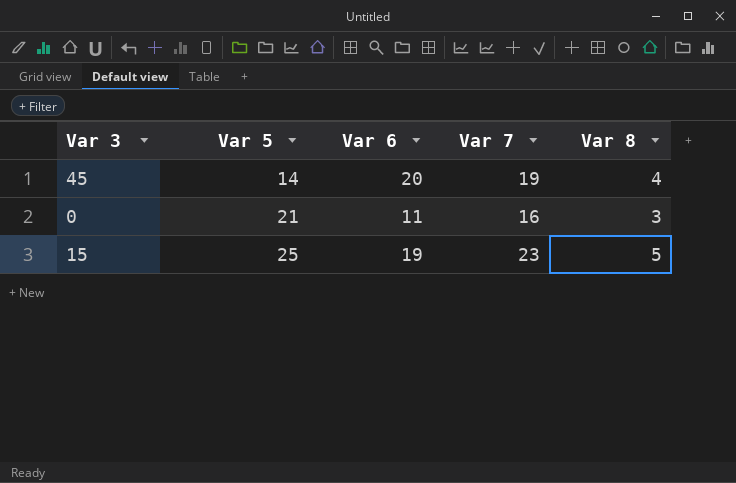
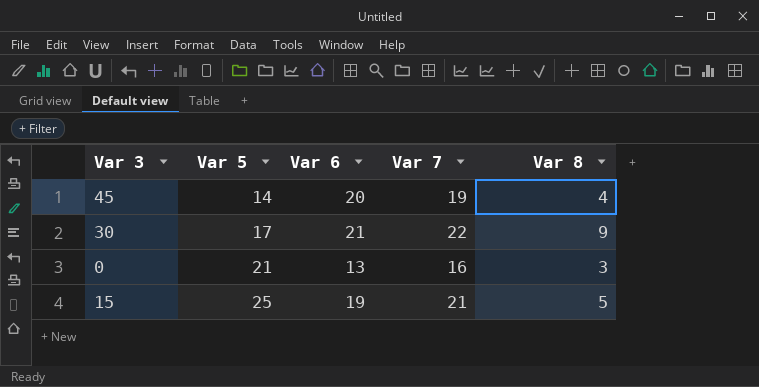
row 30: none -> 17 | 21 | 22 | 9
0 | Var 6: 11 -> 13
15 | Var 7: 23 -> 21

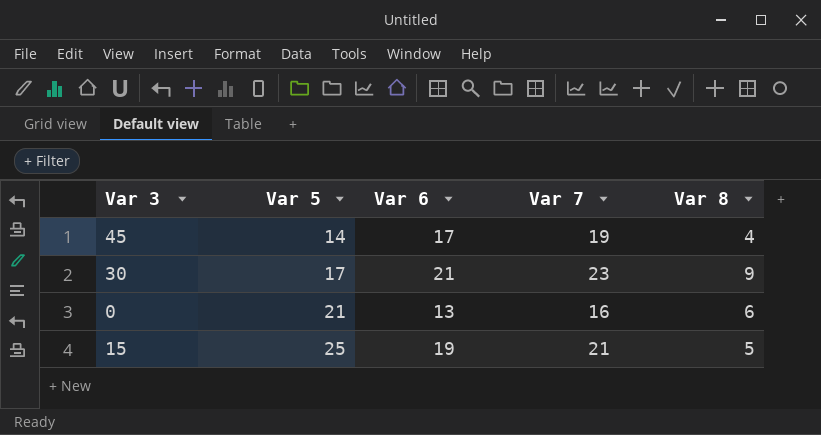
45 | Var 6: 20 -> 17
30 | Var 7: 22 -> 23
0 | Var 8: 3 -> 6

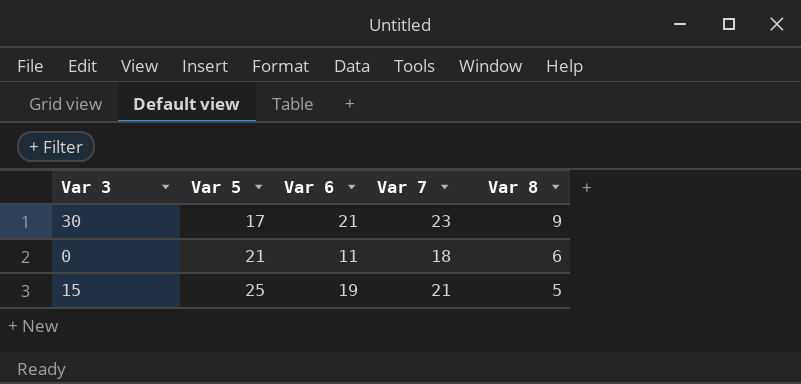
row 45: 14 | 17 | 19 | 4 -> none
0 | Var 6: 13 -> 11
0 | Var 7: 16 -> 18

